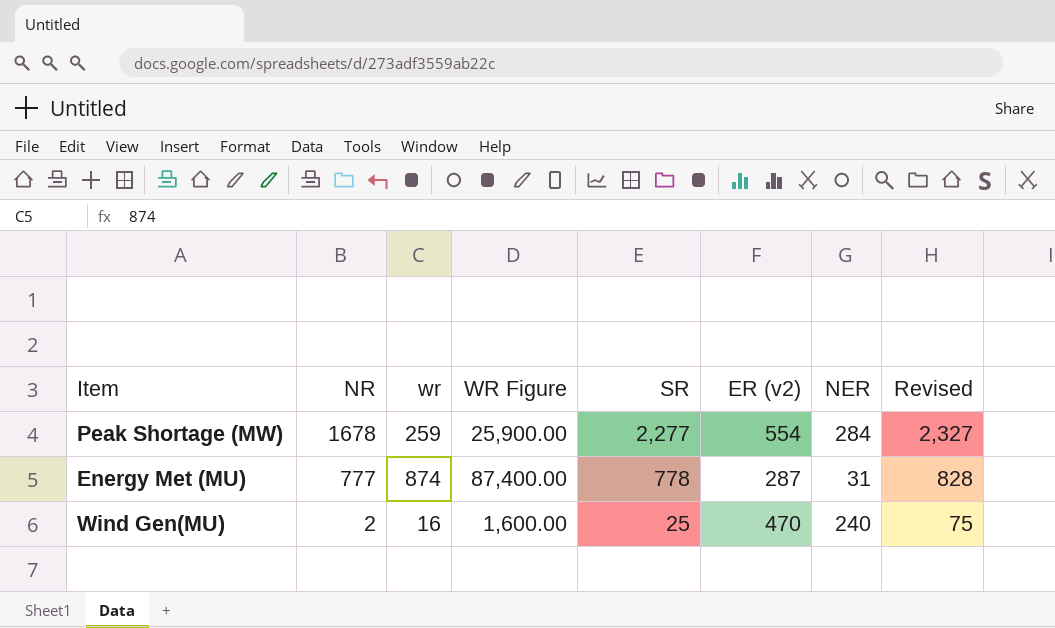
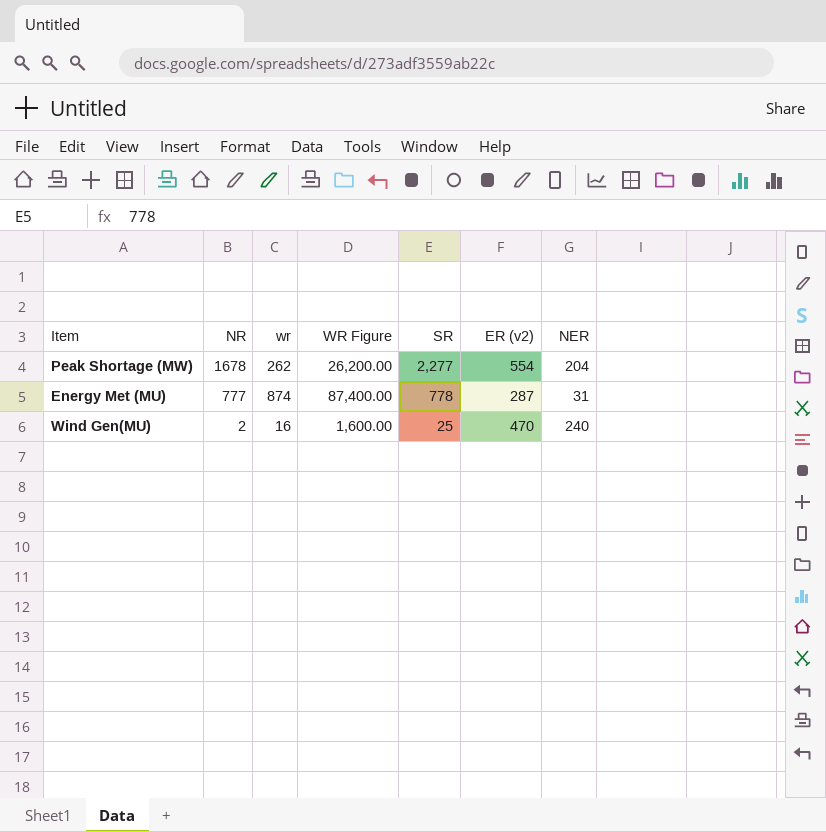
column Revised | formula: [SR] + 50 -> none
Peak Shortage (MW) | wr: 259 -> 262
Peak Shortage (MW) | WR Figure: 25,900.00 -> 26,200.00
Peak Shortage (MW) | NER: 284 -> 204

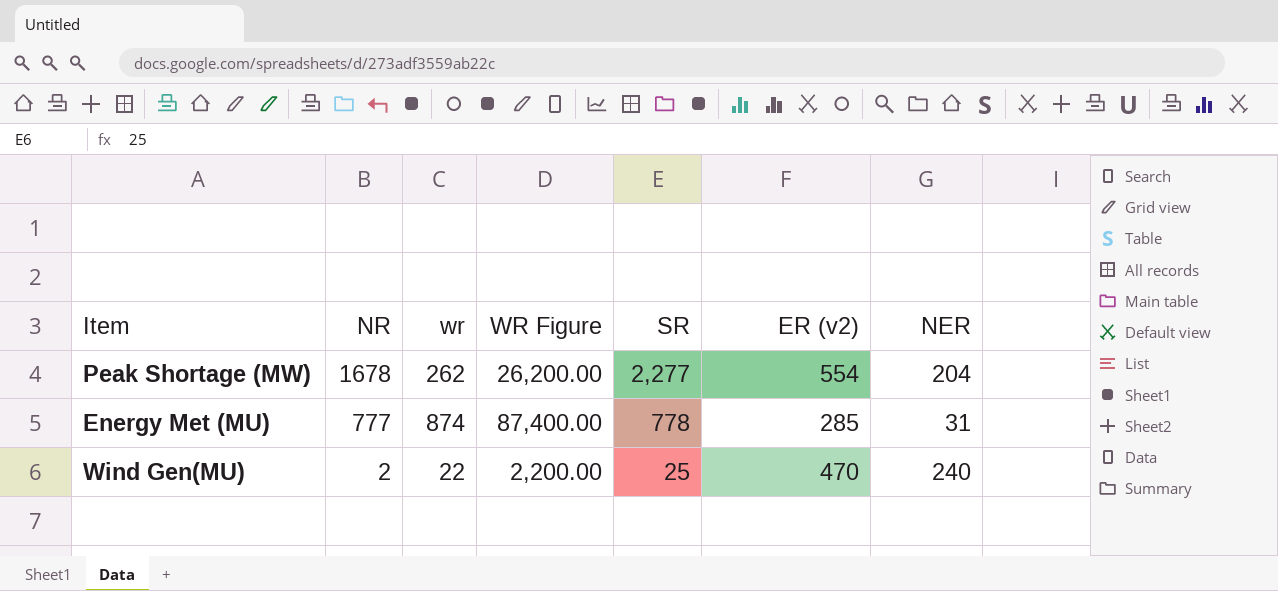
Energy Met (MU) | ER (v2): 287 -> 285
Wind Gen(MU) | wr: 16 -> 22
Wind Gen(MU) | WR Figure: 1,600.00 -> 2,200.00

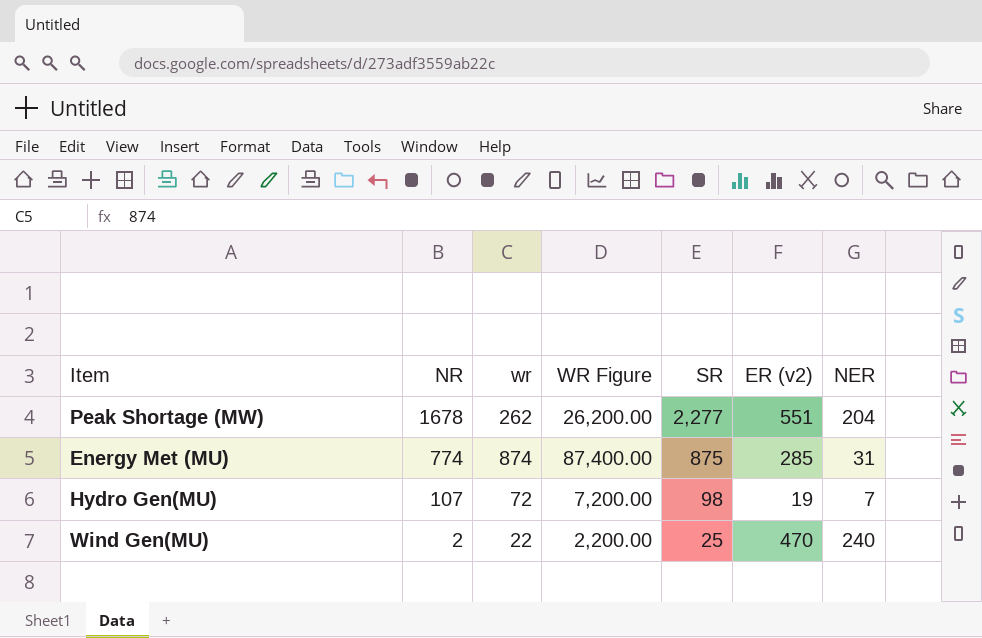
Peak Shortage (MW) | ER (v2): 554 -> 551
Energy Met (MU) | NR: 777 -> 774
Energy Met (MU) | SR: 778 -> 875
row Hydro Gen(MU): none -> 107 | 72 | 7,200.00 | 98 | 19 | 7

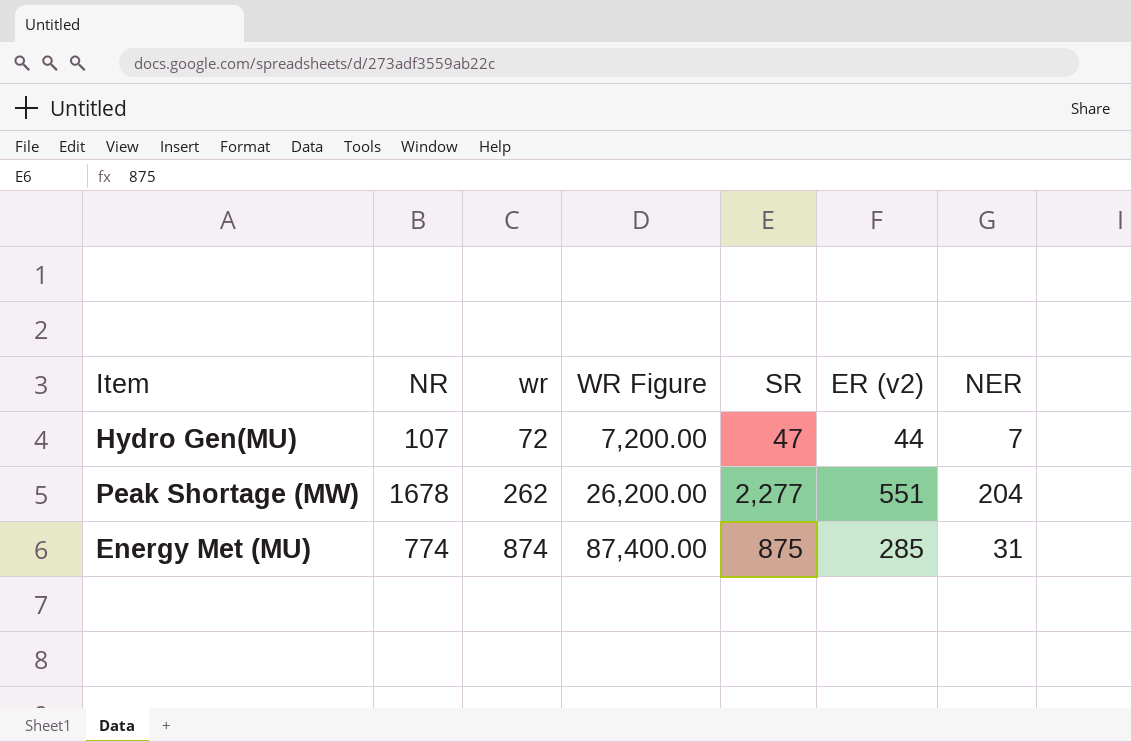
row order: NR descending -> wr ascending
row Wind Gen(MU): 2 | 22 | 2,200.00 | 25 | 470 | 240 -> none
Hydro Gen(MU) | SR: 98 -> 47
Hydro Gen(MU) | ER (v2): 19 -> 44

